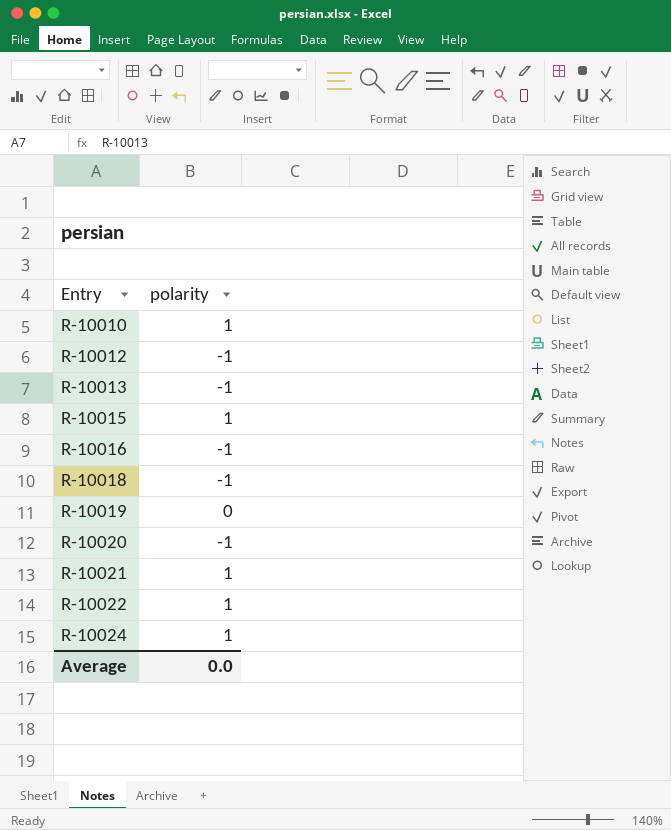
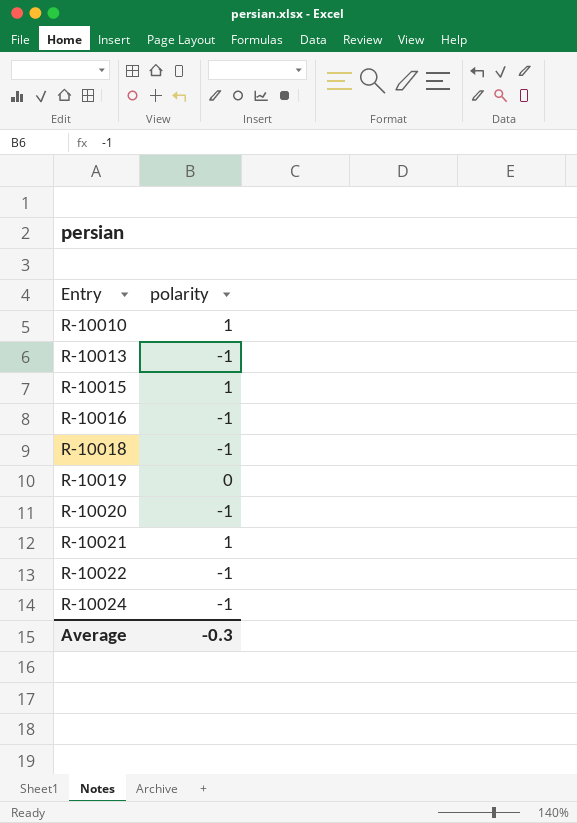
row R-10012: -1 -> none
R-10022 | polarity: 1 -> -1
R-10024 | polarity: 1 -> -1
Average | polarity: 0.0 -> -0.3

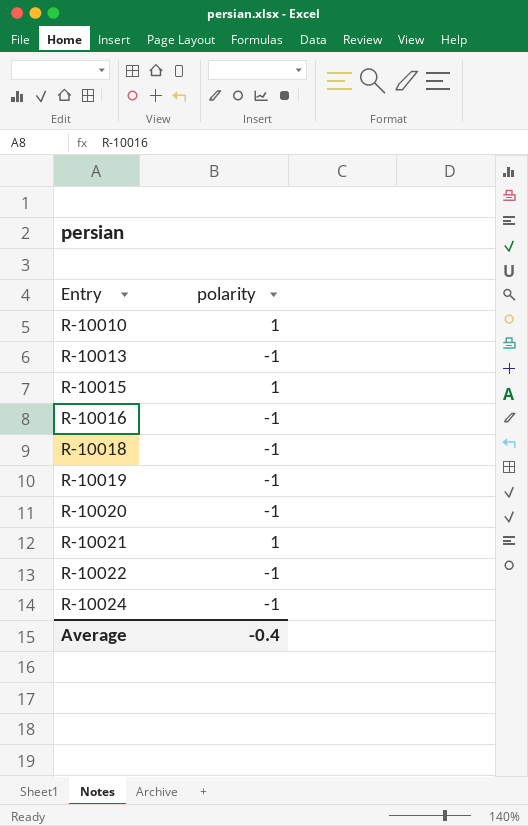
R-10019 | polarity: 0 -> -1
Average | polarity: -0.3 -> -0.4

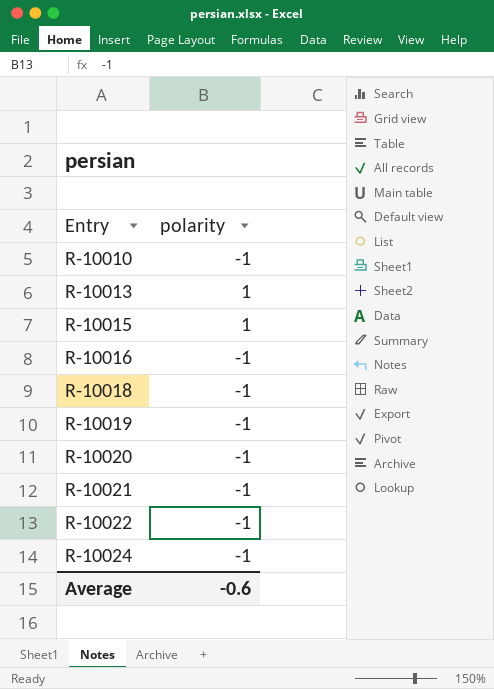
R-10010 | polarity: 1 -> -1
R-10013 | polarity: -1 -> 1
R-10021 | polarity: 1 -> -1
Average | polarity: -0.4 -> -0.6

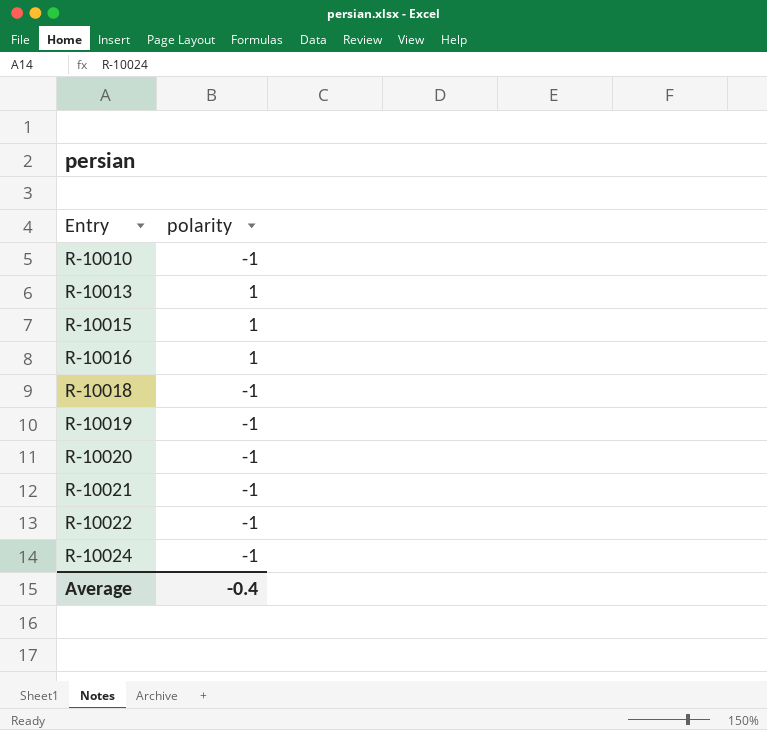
R-10016 | polarity: -1 -> 1
Average | polarity: -0.6 -> -0.4

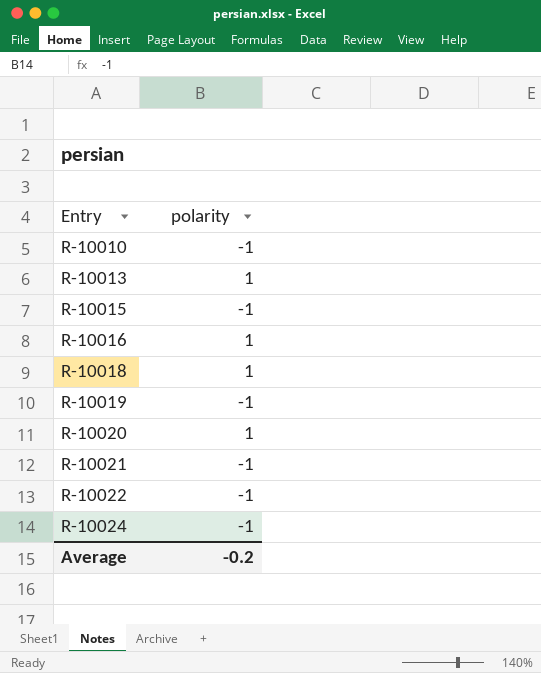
R-10015 | polarity: 1 -> -1
R-10018 | polarity: -1 -> 1
R-10020 | polarity: -1 -> 1
Average | polarity: -0.4 -> -0.2

